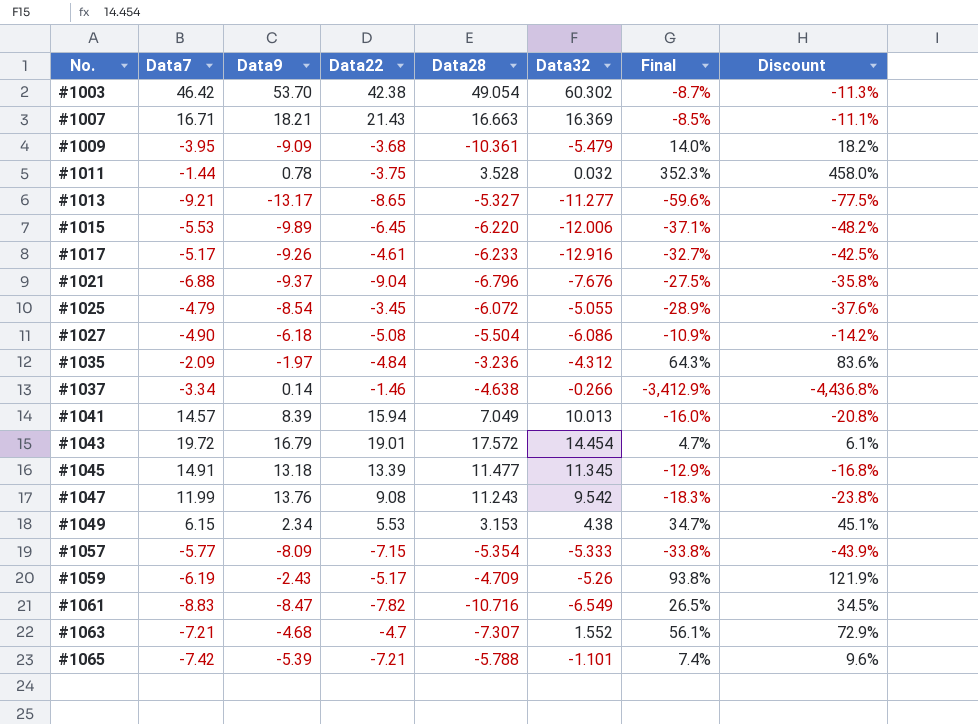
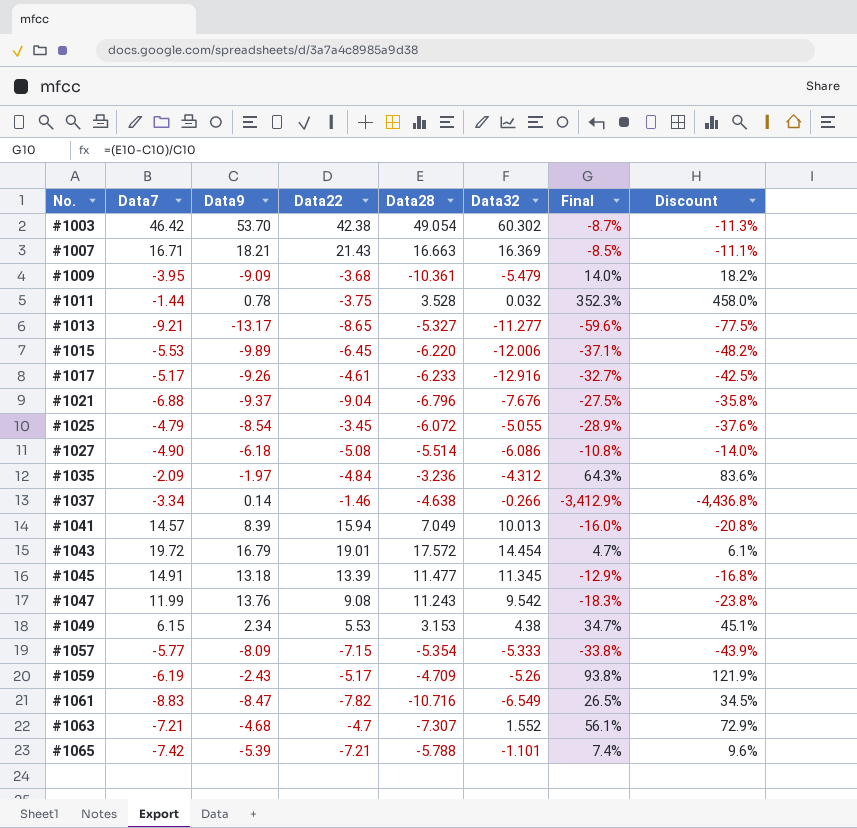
#1027 | Data28: -5.504 -> -5.514
#1027 | Final: -10.9% -> -10.8%
#1027 | Discount: -14.2% -> -14.0%

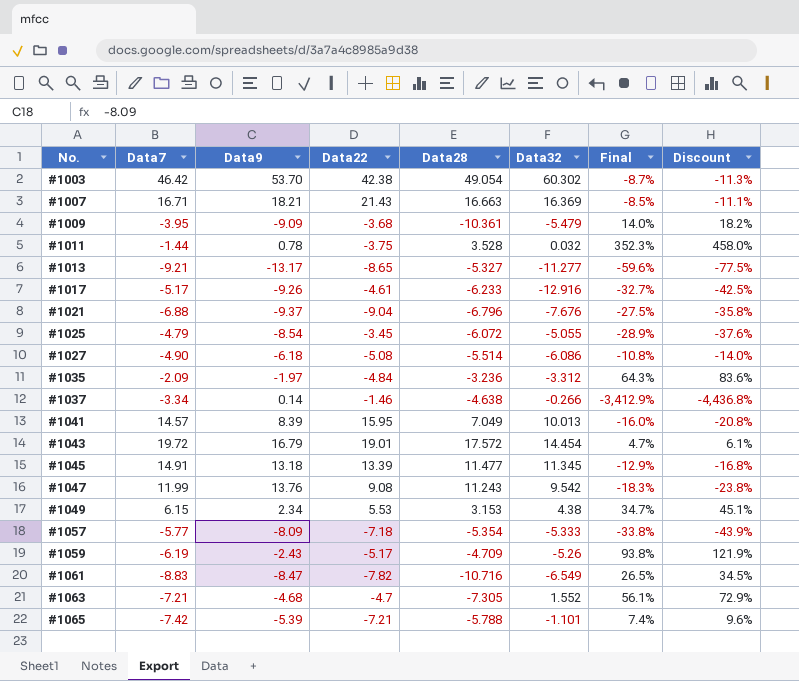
row #1015: -5.53 | -9.89 | -6.45 | -6.220 | -12.006 | -37.1% | -48.2% -> none
#1035 | Data32: -4.312 -> -3.312
#1041 | Data22: 15.94 -> 15.95
#1057 | Data22: -7.15 -> -7.18
#1063 | Data28: -7.307 -> -7.305

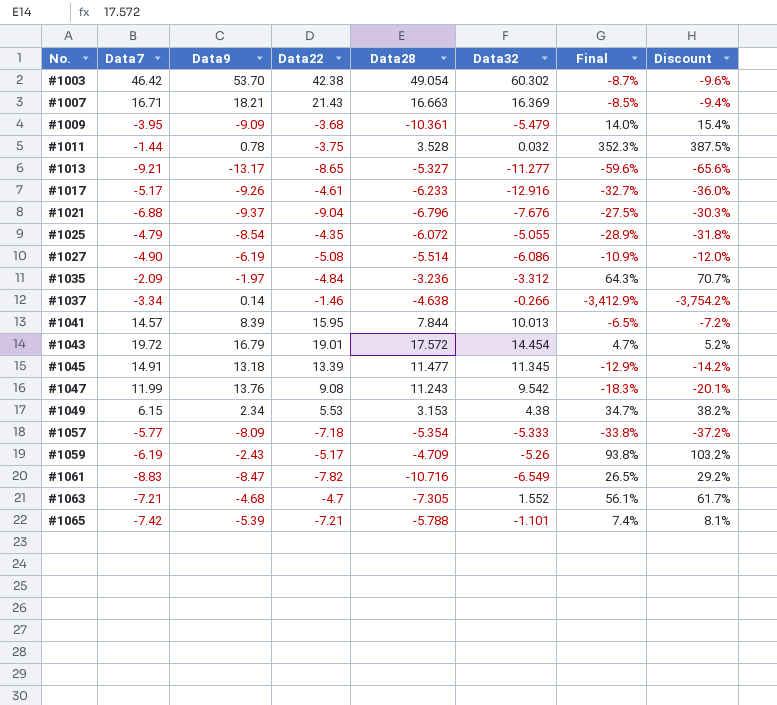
column Discount | formula: [Final] * 1.3 -> [Final] * 1.1
#1025 | Data22: -3.45 -> -4.35
#1027 | Data9: -6.18 -> -6.19
#1027 | Final: -10.8% -> -10.9%
#1041 | Data28: 7.049 -> 7.844
#1041 | Final: -16.0% -> -6.5%

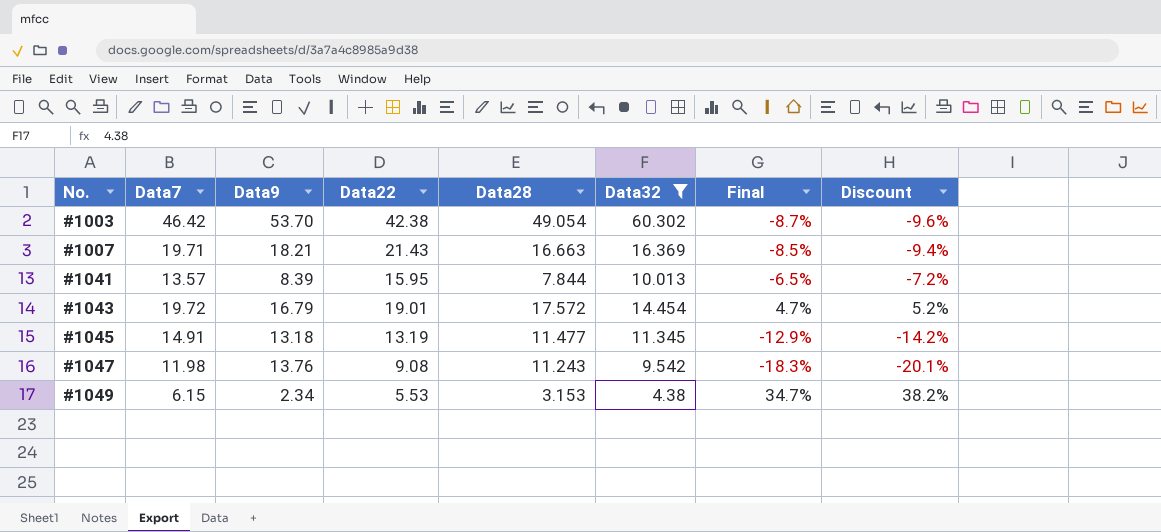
filter: none -> Data32 >= 4.38
#1007 | Data7: 16.71 -> 19.71
#1041 | Data7: 14.57 -> 13.57
#1045 | Data22: 13.39 -> 13.19
#1047 | Data7: 11.99 -> 11.98

